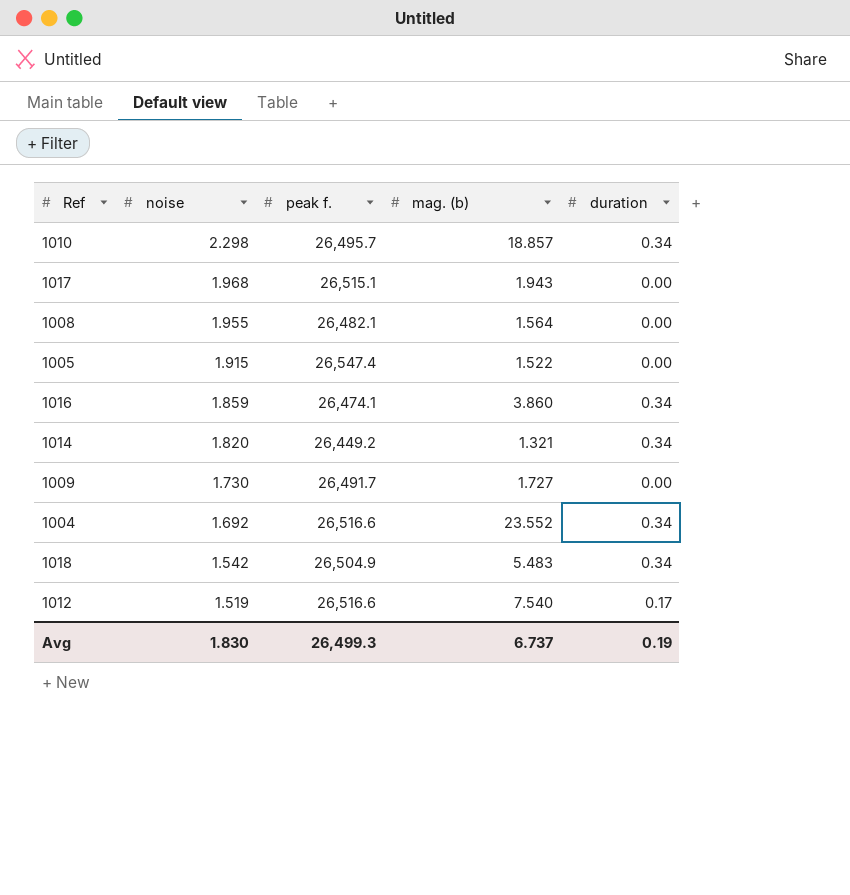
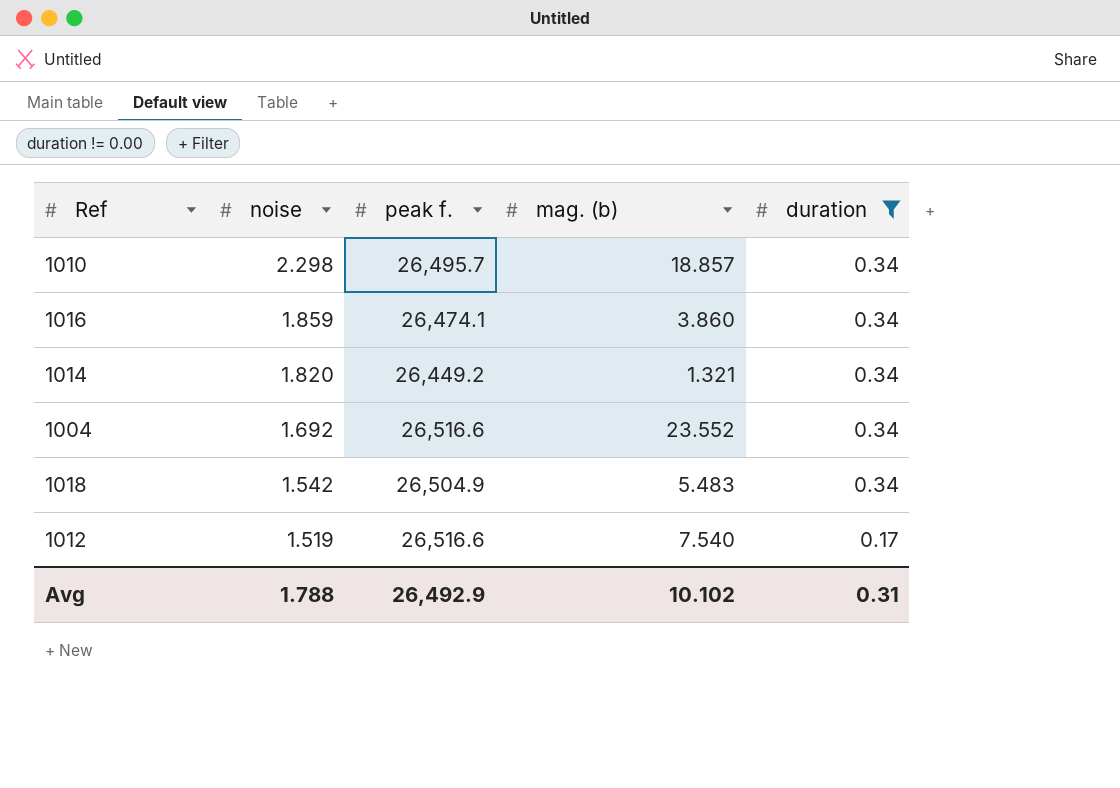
filter: none -> duration != 0.00
Avg | noise: 1.830 -> 1.788
Avg | peak f.: 26,499.3 -> 26,492.9
Avg | mag. (b): 6.737 -> 10.102
Avg | duration: 0.19 -> 0.31

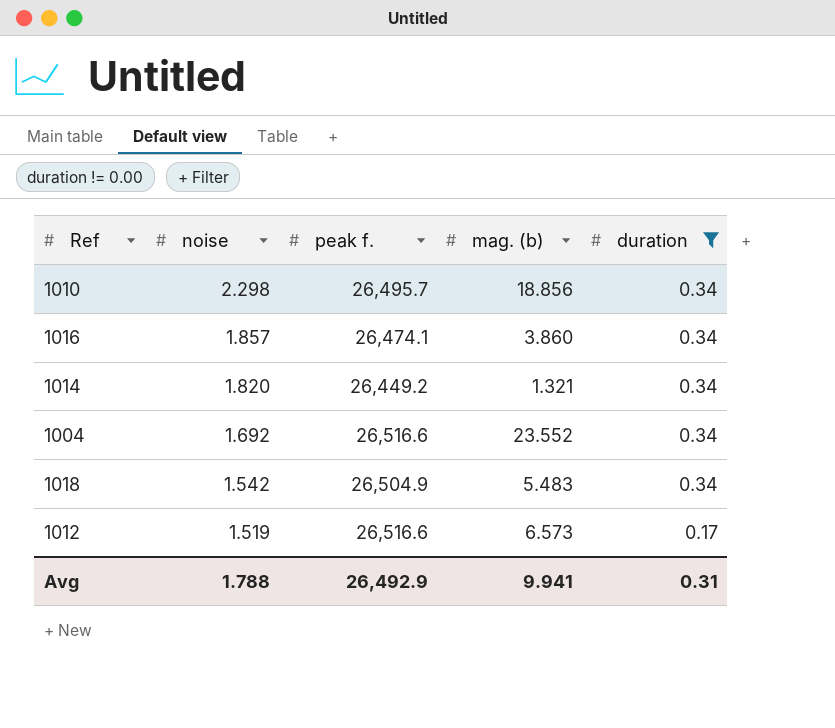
1010 | mag. (b): 18.857 -> 18.856
1016 | noise: 1.859 -> 1.857
1012 | mag. (b): 7.540 -> 6.573
Avg | mag. (b): 10.102 -> 9.941

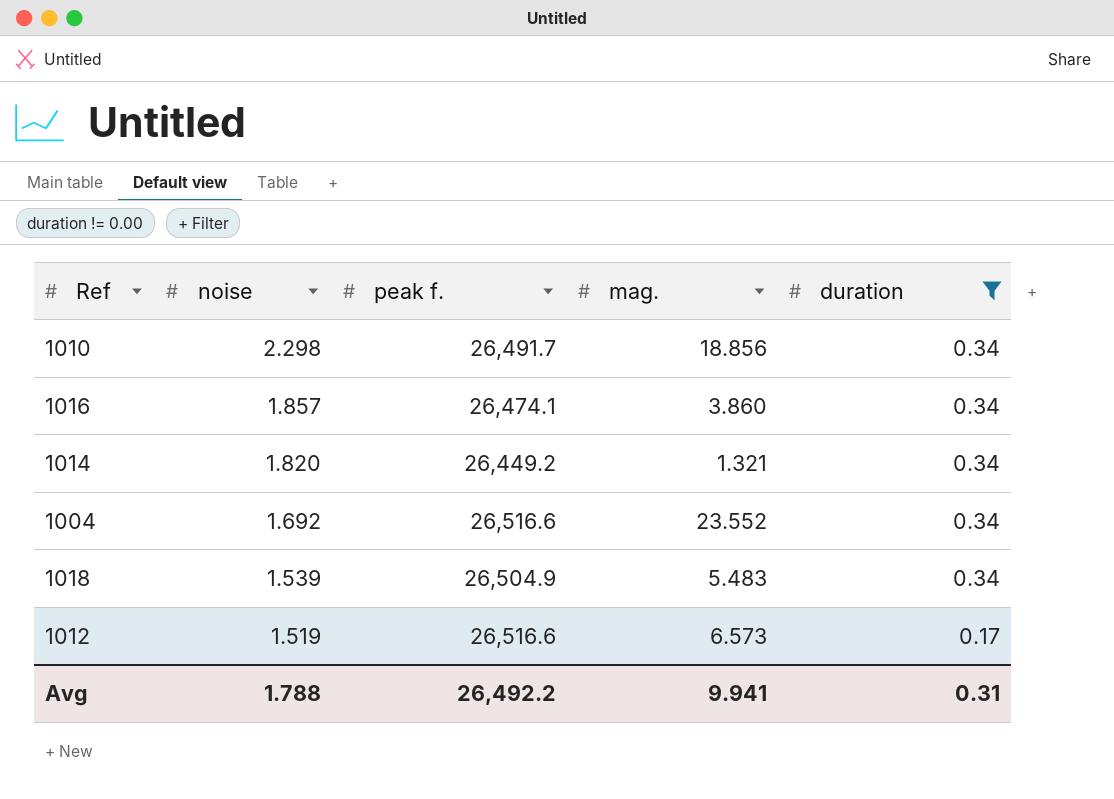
column name: mag. (b) -> mag.
1010 | peak f.: 26,495.7 -> 26,491.7
1018 | noise: 1.542 -> 1.539
Avg | peak f.: 26,492.9 -> 26,492.2

